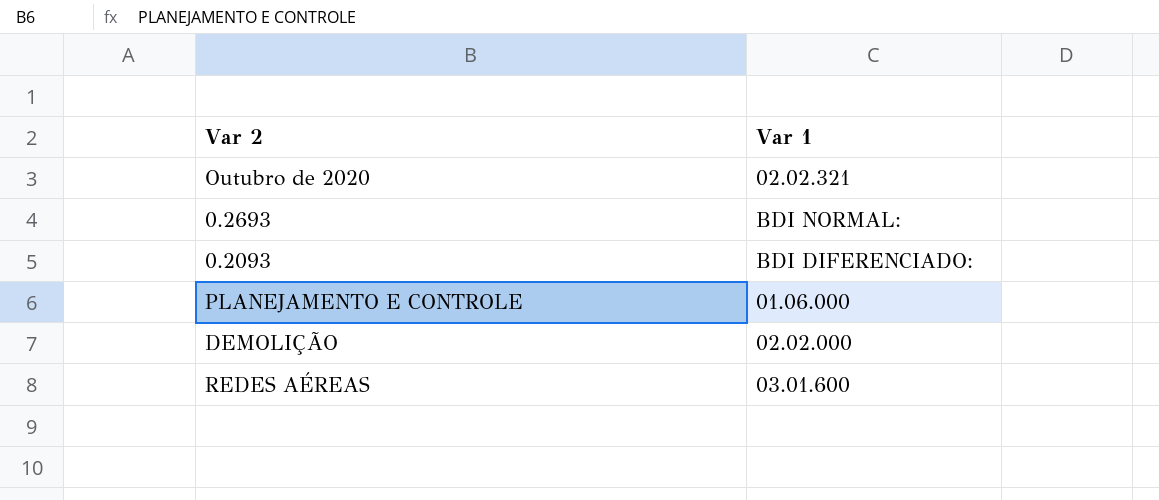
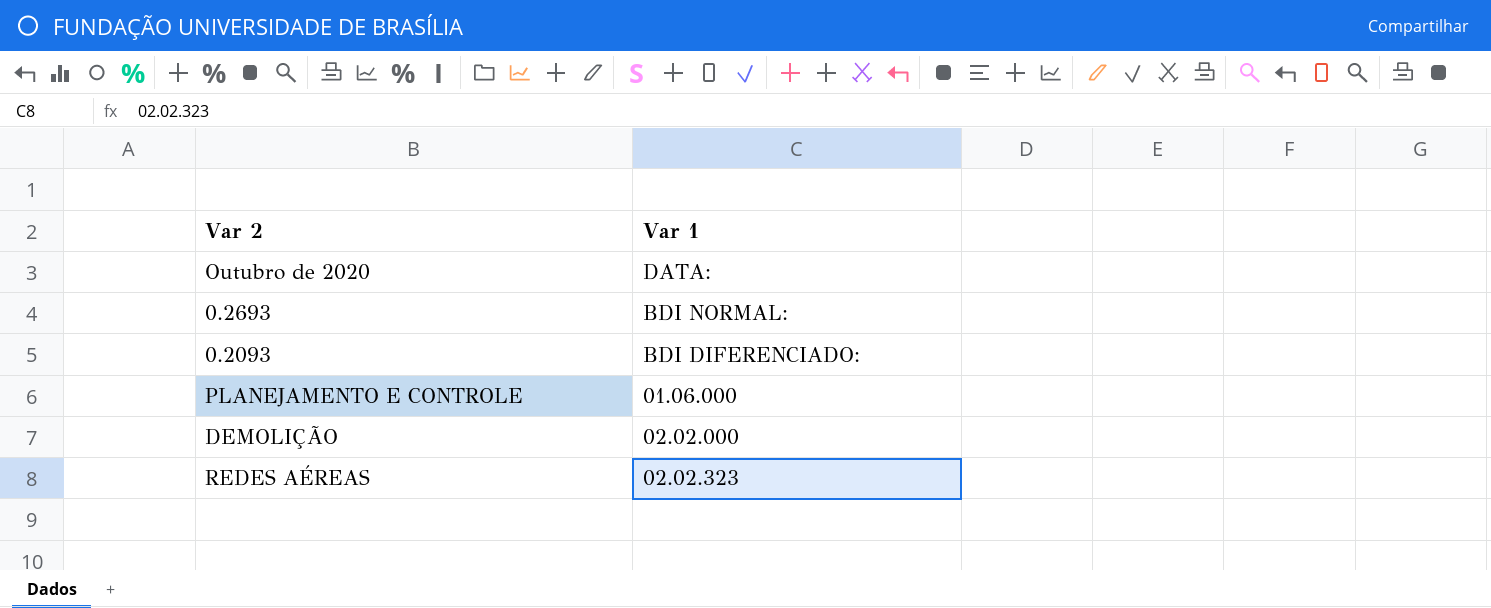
Outubro de 2020 | Var 1: 02.02.321 -> DATA:
REDES AÉREAS | Var 1: 03.01.600 -> 02.02.323

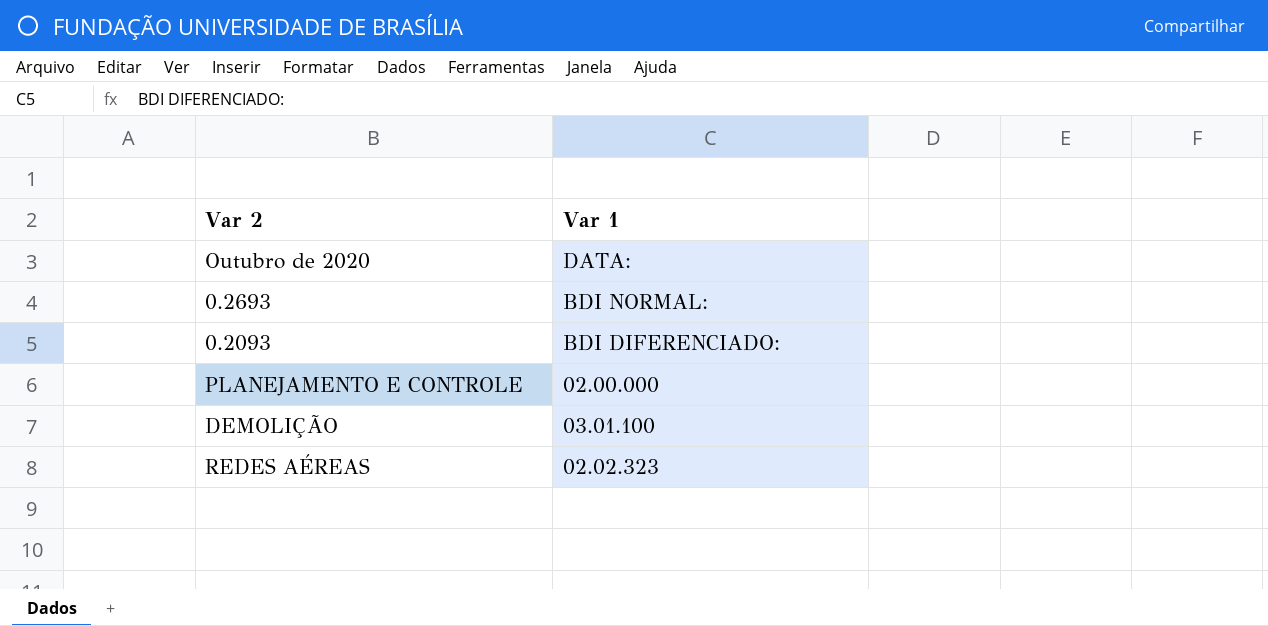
PLANEJAMENTO E CONTROLE | Var 1: 01.06.000 -> 02.00.000
DEMOLIÇÃO | Var 1: 02.02.000 -> 03.01.100

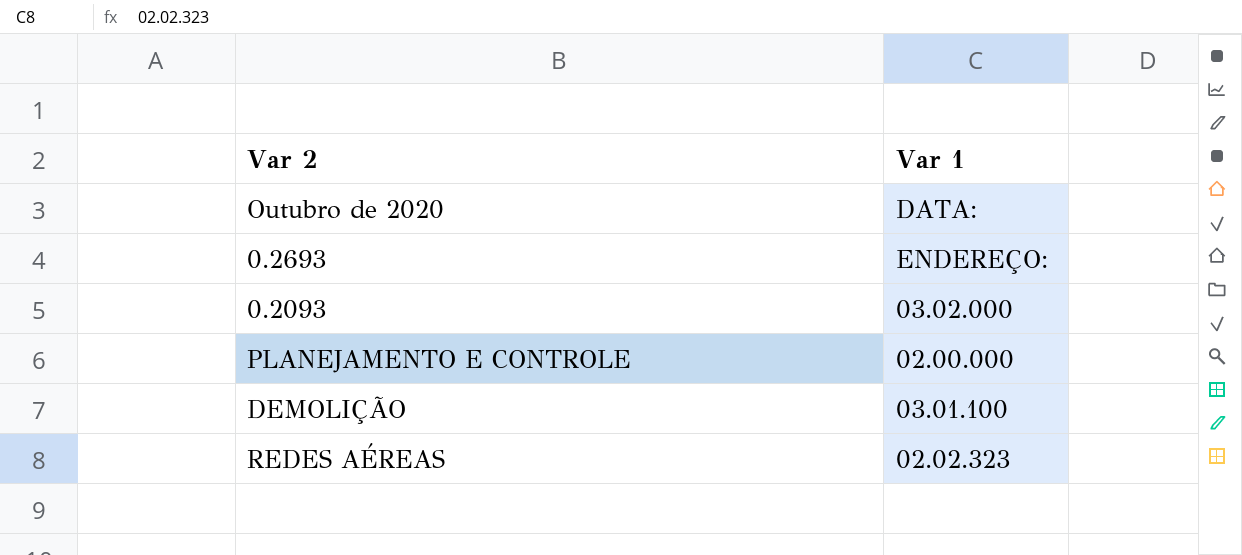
0.2693 | Var 1: BDI NORMAL: -> ENDEREÇO:
0.2093 | Var 1: BDI DIFERENCIADO: -> 03.02.000

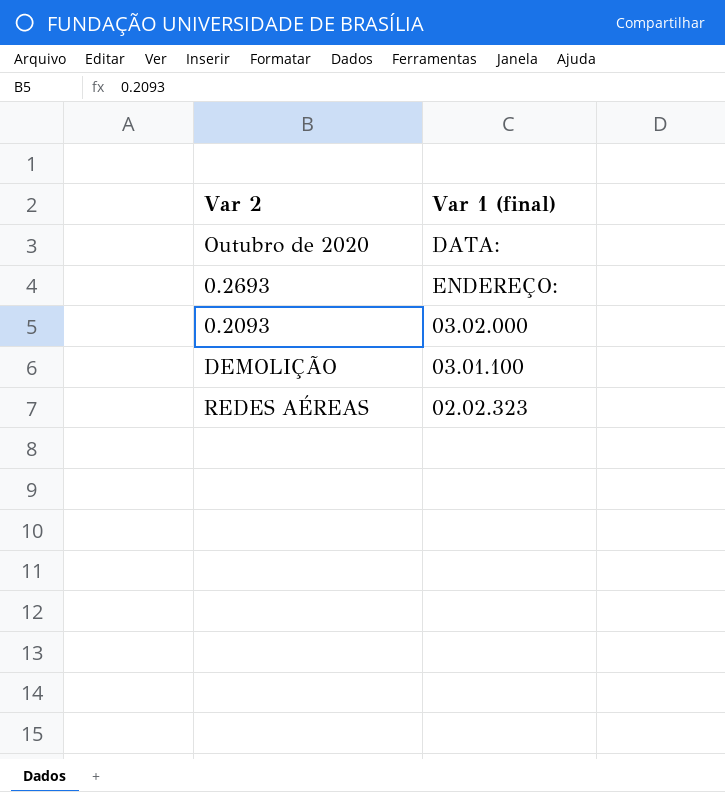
column name: Var 1 -> Var 1 (final)
row PLANEJAMENTO E CONTROLE: 02.00.000 -> none

